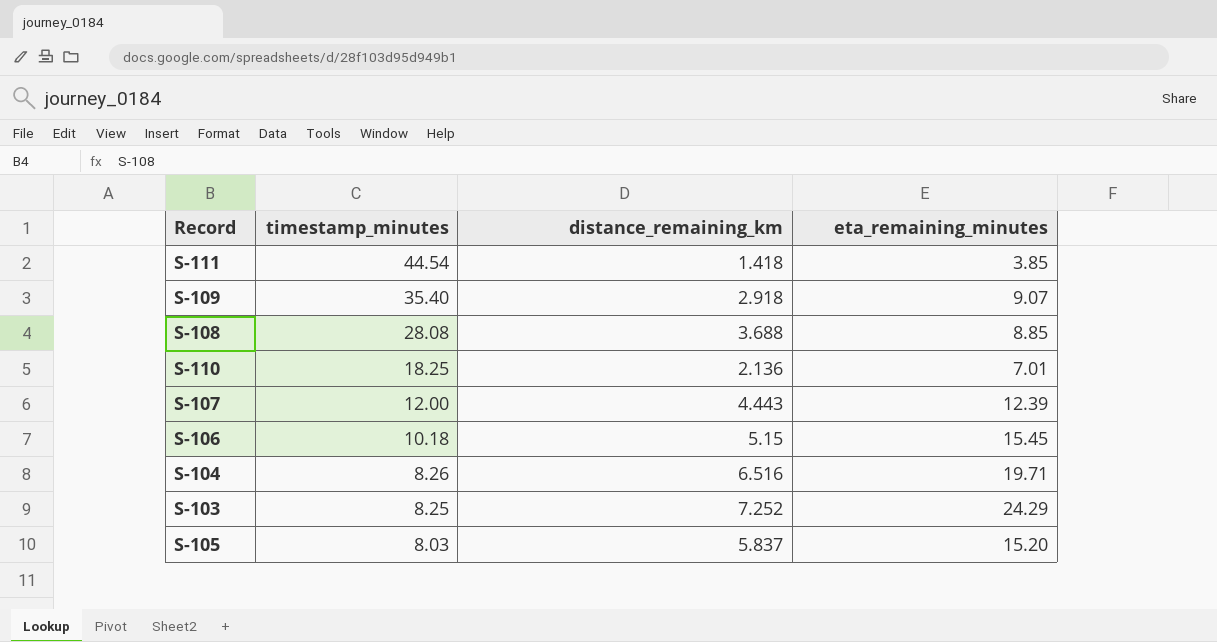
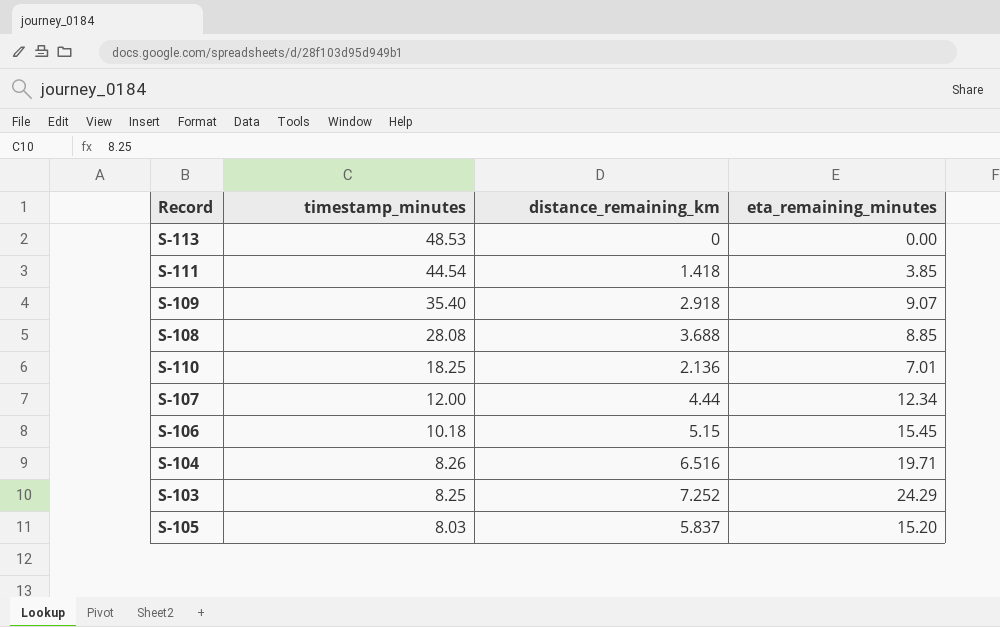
row S-113: none -> 48.53 | 0 | 0.00
S-107 | distance_remaining_km: 4.443 -> 4.44
S-107 | eta_remaining_minutes: 12.39 -> 12.34

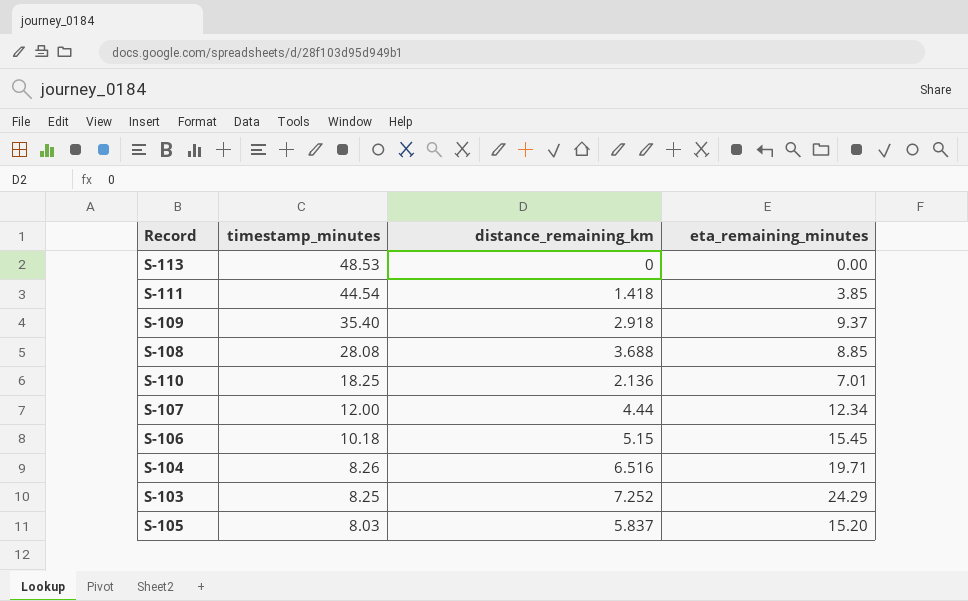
S-109 | eta_remaining_minutes: 9.07 -> 9.37

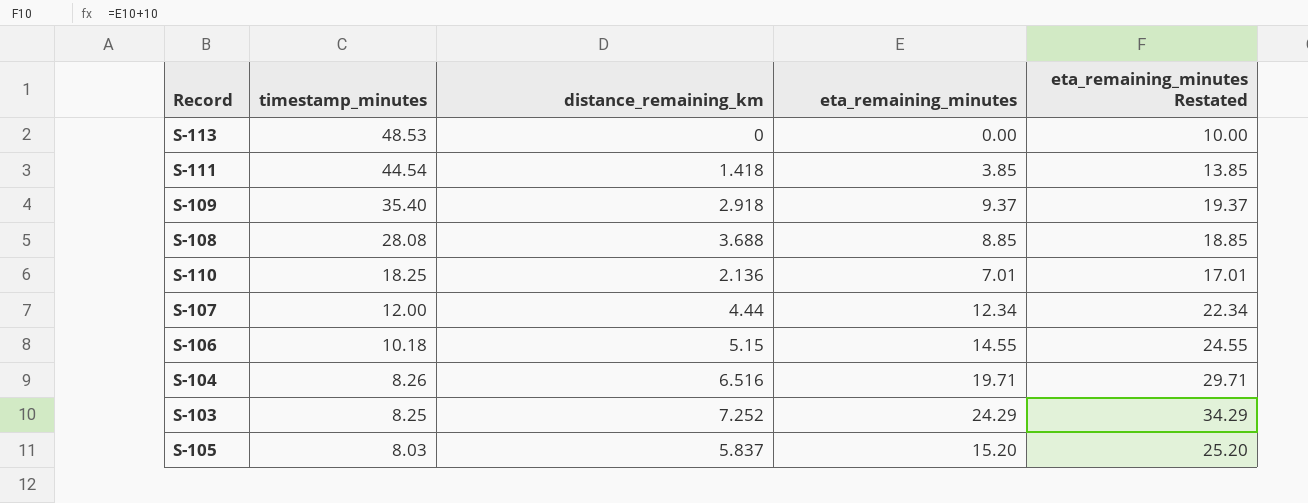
column eta_remaining_minutes Restated | formula: none -> [eta_remaining_minutes] + 10
S-106 | eta_remaining_minutes: 15.45 -> 14.55

